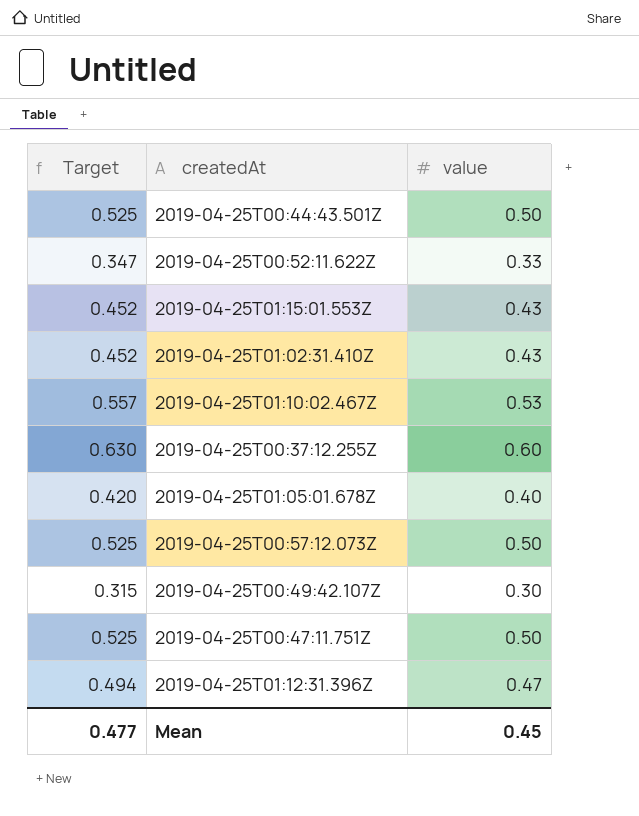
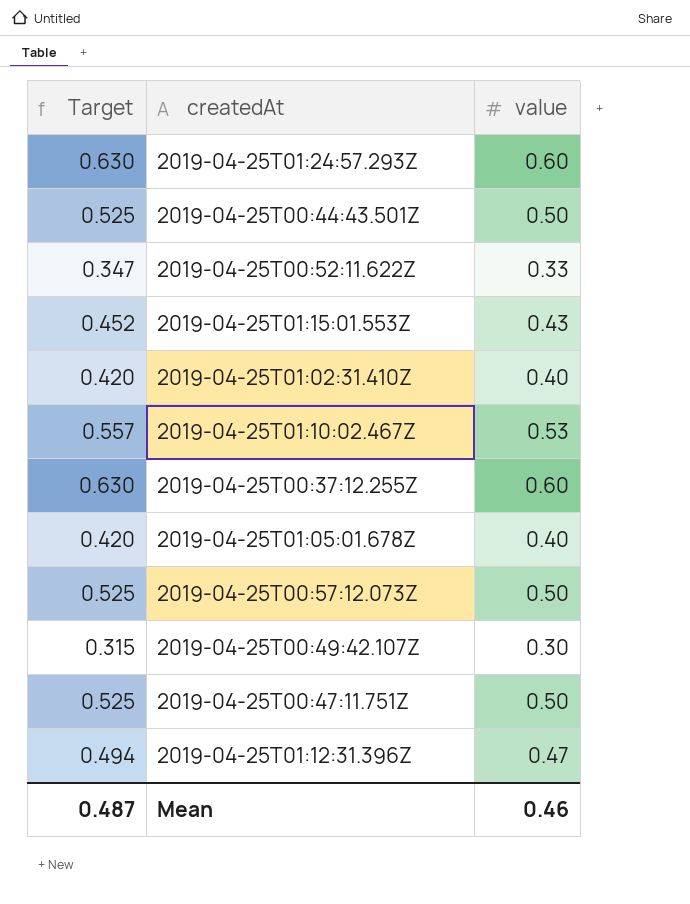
row 2019-04-25T01:24:57.293Z: none -> 0.630 | 0.60
2019-04-25T01:02:31.410Z | Target: 0.452 -> 0.420
2019-04-25T01:02:31.410Z | value: 0.43 -> 0.40
Mean | Target: 0.477 -> 0.487
Mean | value: 0.45 -> 0.46

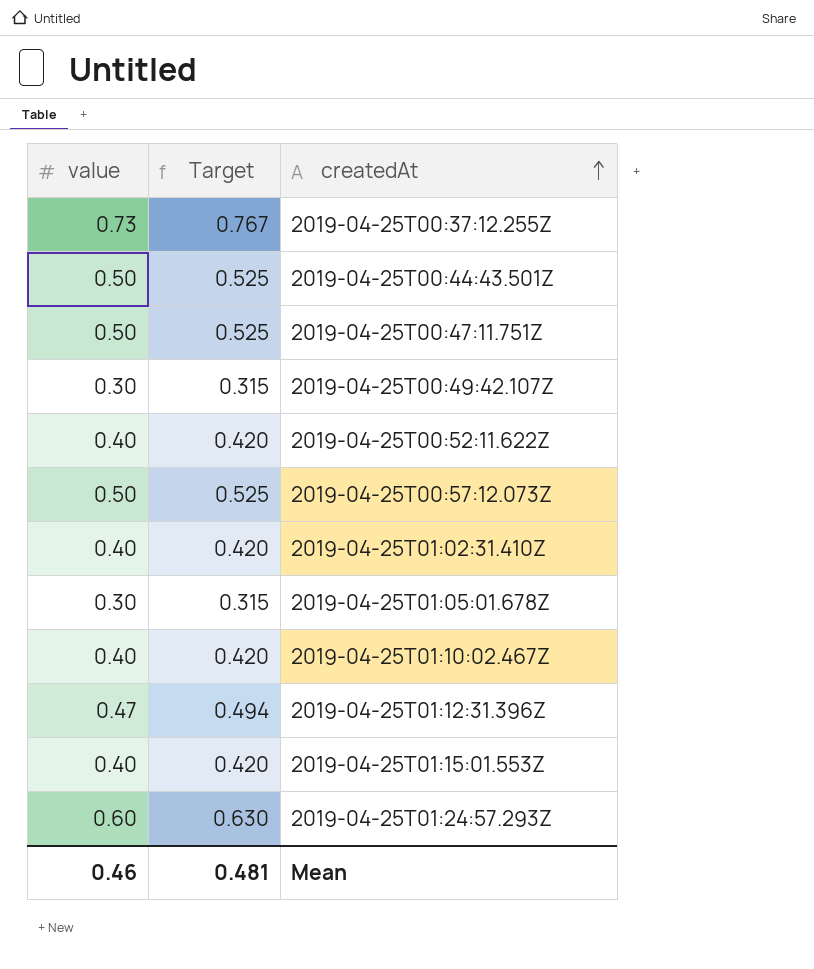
row order: none -> createdAt ascending
column value | position: 3 -> 1
2019-04-25T00:37:12.255Z | value: 0.60 -> 0.73
2019-04-25T00:37:12.255Z | Target: 0.630 -> 0.767
2019-04-25T00:52:11.622Z | value: 0.33 -> 0.40
2019-04-25T00:52:11.622Z | Target: 0.347 -> 0.420
2019-04-25T01:05:01.678Z | value: 0.40 -> 0.30
2019-04-25T01:05:01.678Z | Target: 0.420 -> 0.315
2019-04-25T01:10:02.467Z | value: 0.53 -> 0.40
2019-04-25T01:10:02.467Z | Target: 0.557 -> 0.420
2019-04-25T01:15:01.553Z | value: 0.43 -> 0.40
2019-04-25T01:15:01.553Z | Target: 0.452 -> 0.420
Mean | Target: 0.487 -> 0.481

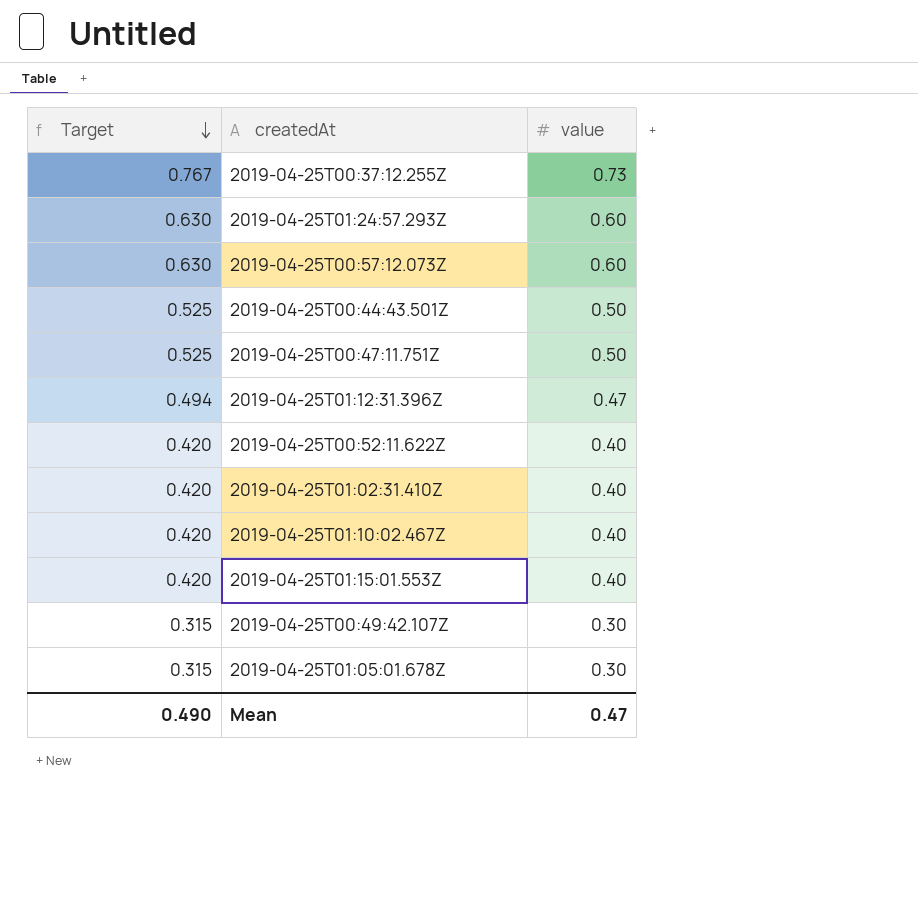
row order: createdAt ascending -> Target descending
column value | position: 1 -> 3
2019-04-25T00:57:12.073Z | Target: 0.525 -> 0.630
2019-04-25T00:57:12.073Z | value: 0.50 -> 0.60
Mean | Target: 0.481 -> 0.490
Mean | value: 0.46 -> 0.47

